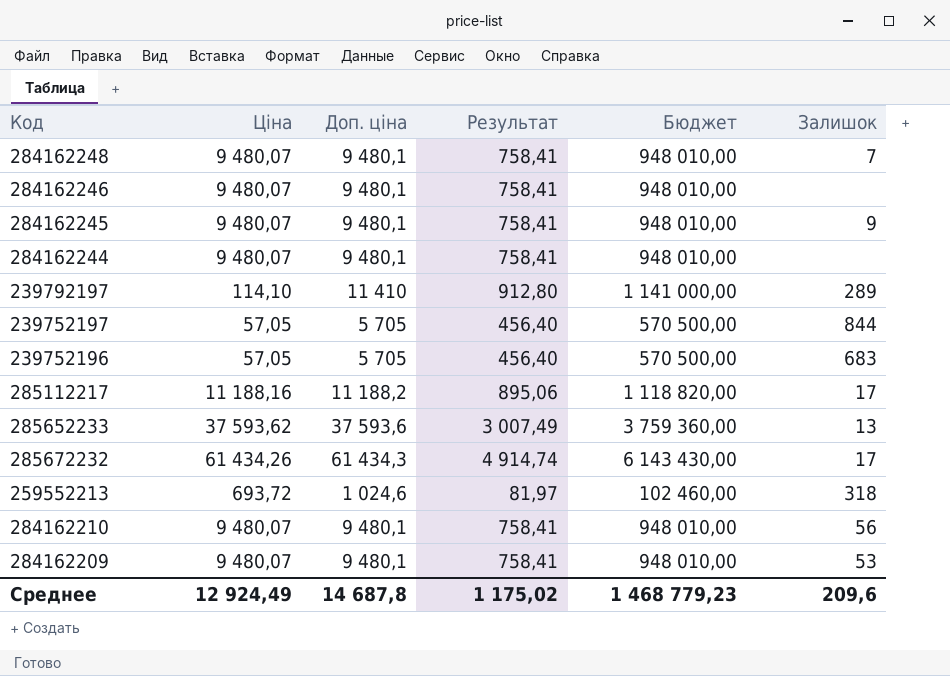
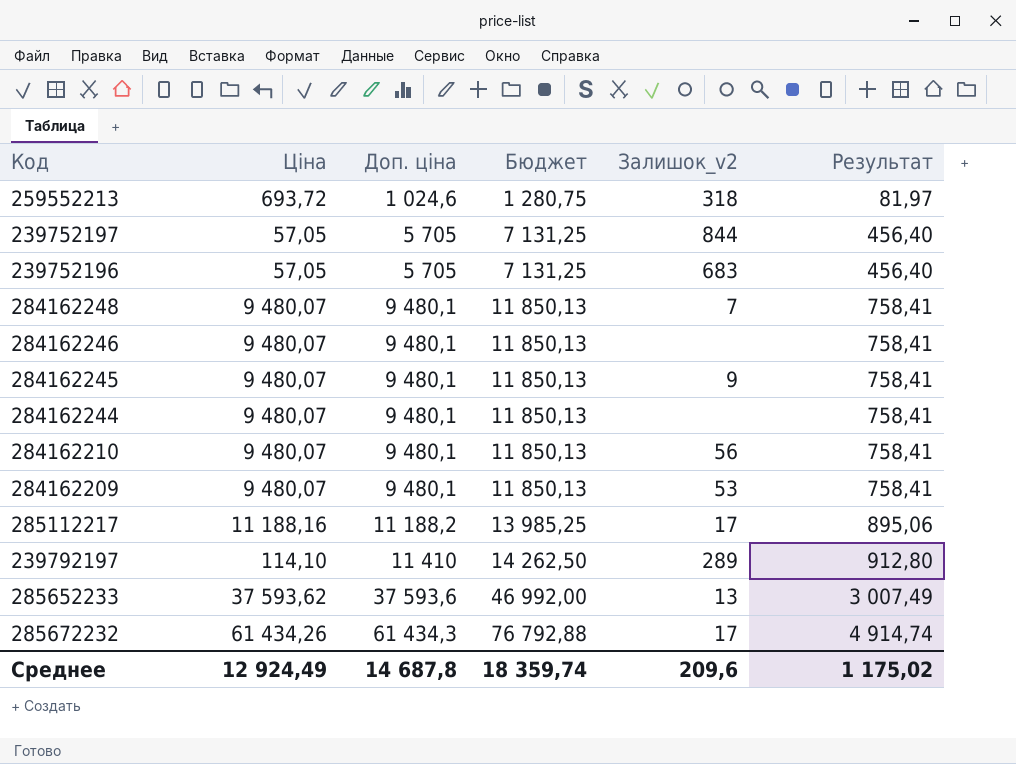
row order: none -> Доп. ціна ascending
column Бюджет | formula: [Доп. ціна] * 100 -> [Доп. ціна] * 1,25
column name: Залишок -> Залишок_v2
column Результат | position: 4 -> 6
Среднее | Бюджет: 1 468 779,23 -> 18 359,74

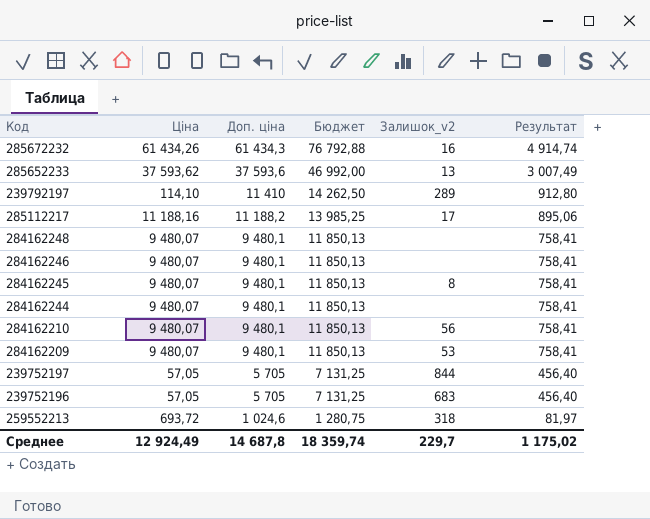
row order: Доп. ціна ascending -> Доп. ціна descending
285672232 | Залишок_v2: 17 -> 16
284162248 | Залишок_v2: 7 -> none
284162245 | Залишок_v2: 9 -> 8
Среднее | Залишок_v2: 209,6 -> 229,7

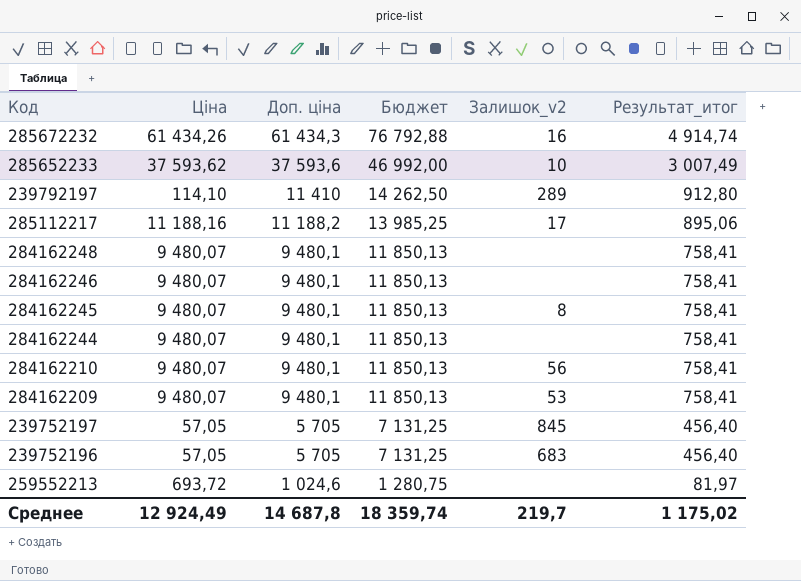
column name: Результат -> Результат_итог
285652233 | Залишок_v2: 13 -> 10
239752197 | Залишок_v2: 844 -> 845
259552213 | Залишок_v2: 318 -> none
Среднее | Залишок_v2: 229,7 -> 219,7

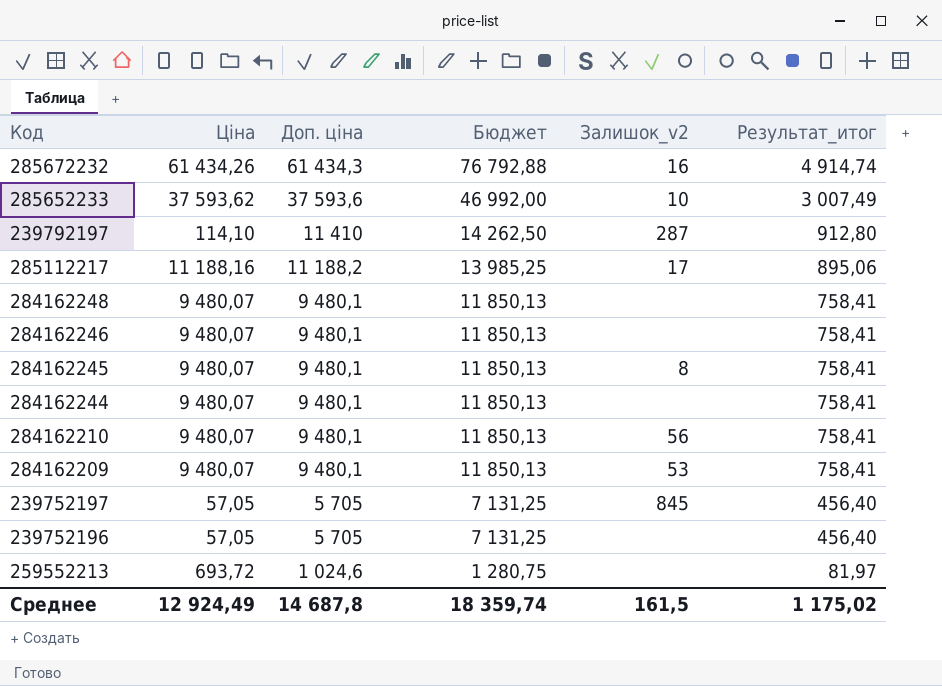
239792197 | Залишок_v2: 289 -> 287
239752196 | Залишок_v2: 683 -> none
Среднее | Залишок_v2: 219,7 -> 161,5

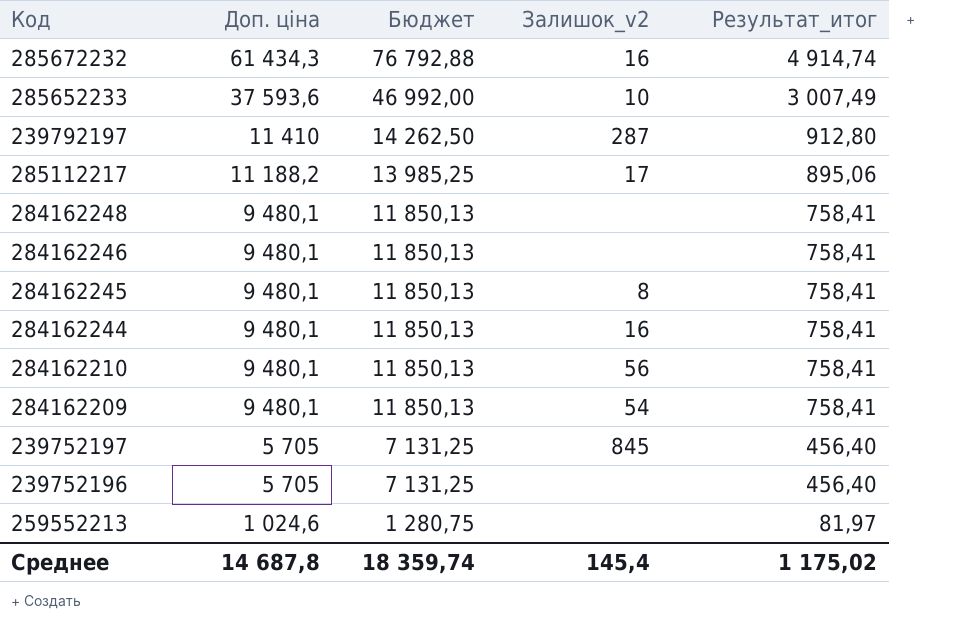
column Ціна | position: 2 -> none
284162244 | Залишок_v2: none -> 16
284162209 | Залишок_v2: 53 -> 54
Среднее | Залишок_v2: 161,5 -> 145,4

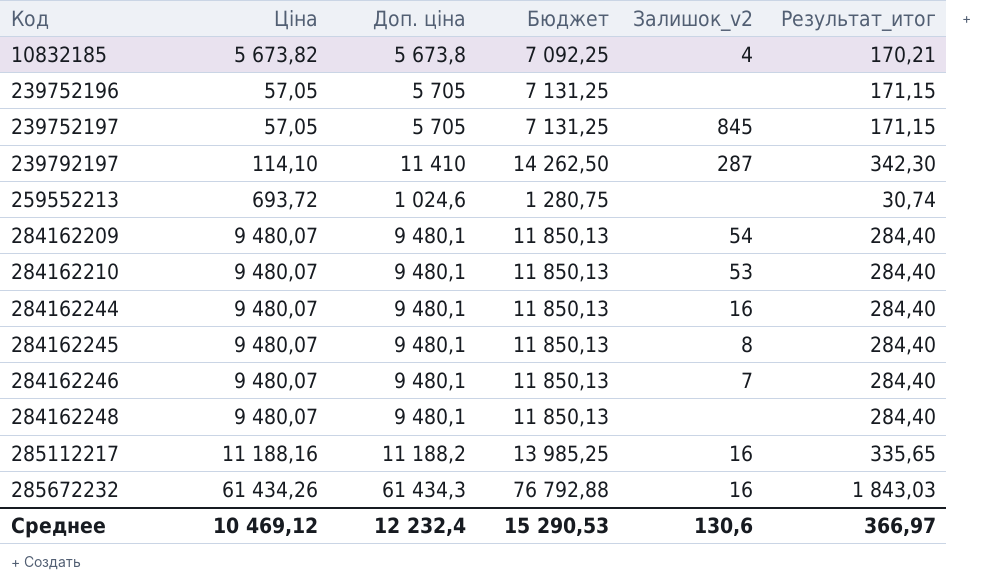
row order: Доп. ціна descending -> Код ascending
column Ціна | position: none -> 2
column Результат_итог | formula: [Доп. ціна] * 0,08 -> [Доп. ціна] * 0,03
row 285652233: 37 593,6 | 46 992,00 | 10 | 3 007,49 -> none
row 10832185: none -> 5 673,82 | 5 673,8 | 7 092,25 | 4 | 170,21
284162210 | Залишок_v2: 56 -> 53
284162246 | Залишок_v2: none -> 7
285112217 | Залишок_v2: 17 -> 16
Среднее | Доп. ціна: 14 687,8 -> 12 232,4
Среднее | Бюджет: 18 359,74 -> 15 290,53
Среднее | Залишок_v2: 145,4 -> 130,6
Среднее | Результат_итог: 1 175,02 -> 366,97

